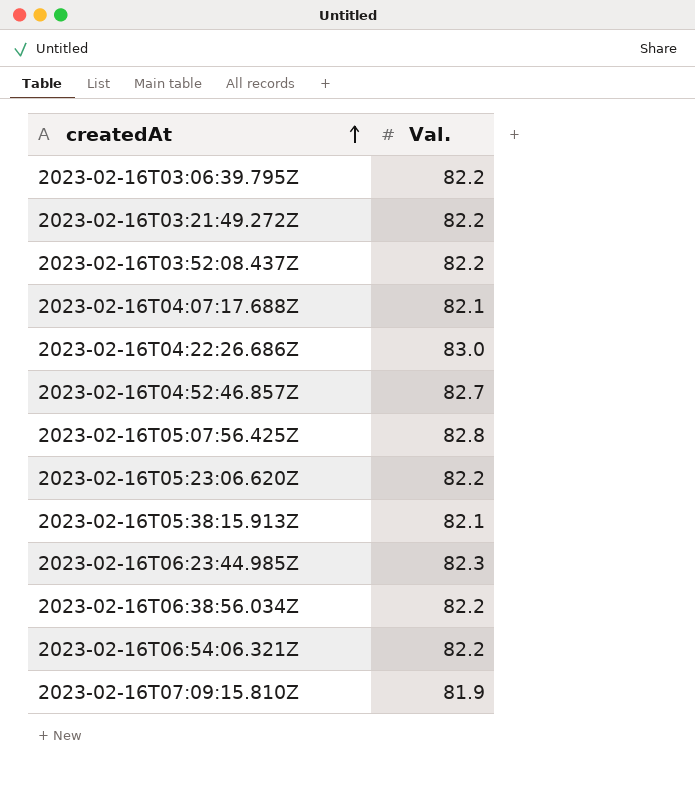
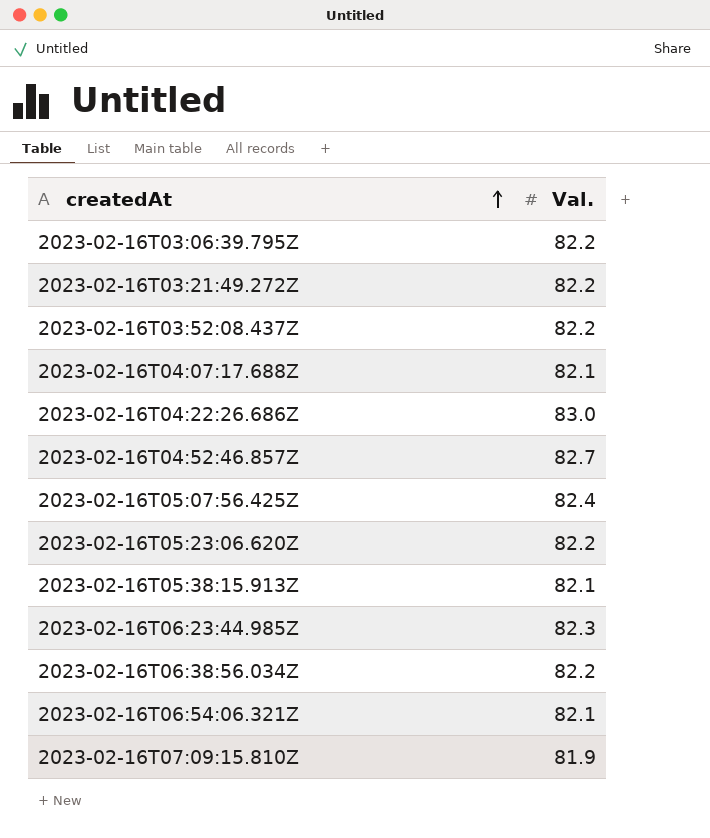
2023-02-16T05:07:56.425Z | Val.: 82.8 -> 82.4
2023-02-16T06:54:06.321Z | Val.: 82.2 -> 82.1

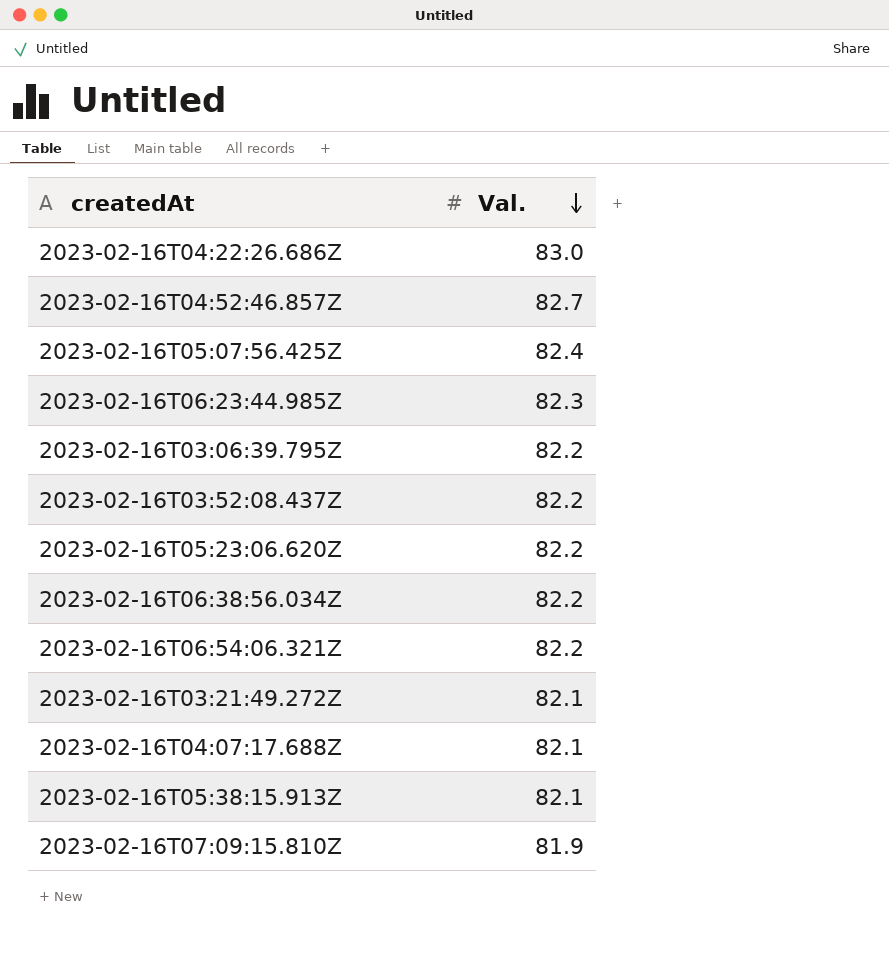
row order: createdAt ascending -> Val. descending
2023-02-16T06:54:06.321Z | Val.: 82.1 -> 82.2
2023-02-16T03:21:49.272Z | Val.: 82.2 -> 82.1

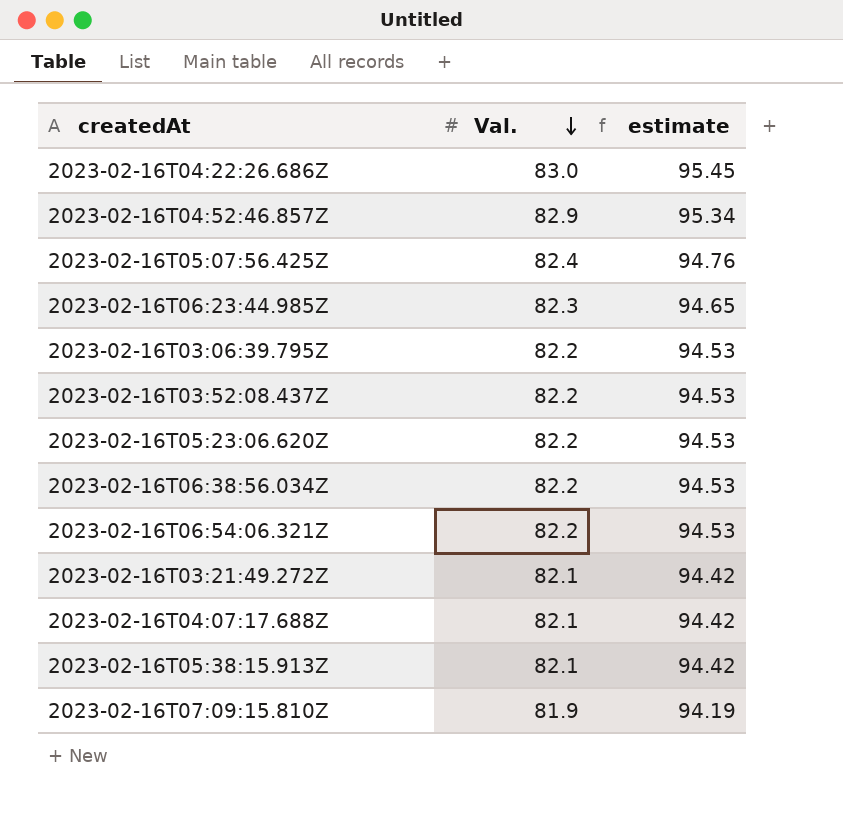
column estimate | formula: none -> [Val.] * 1.15
2023-02-16T04:52:46.857Z | Val.: 82.7 -> 82.9

